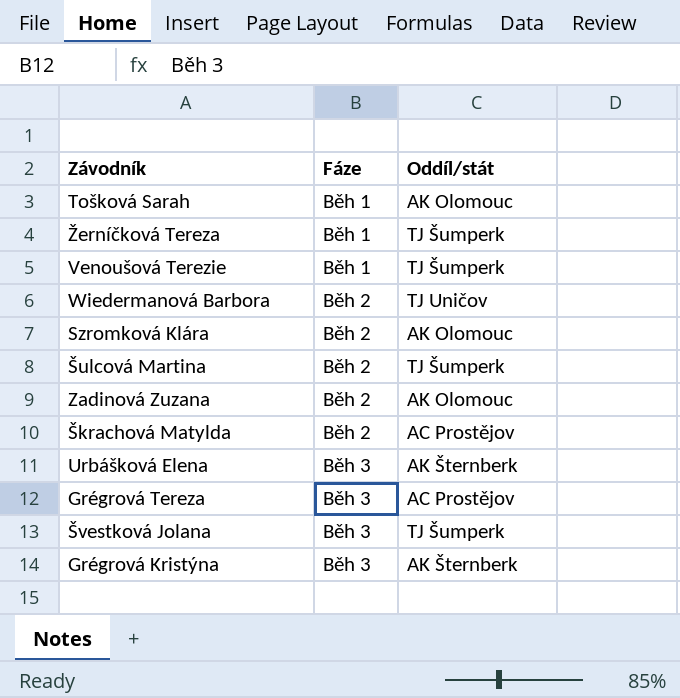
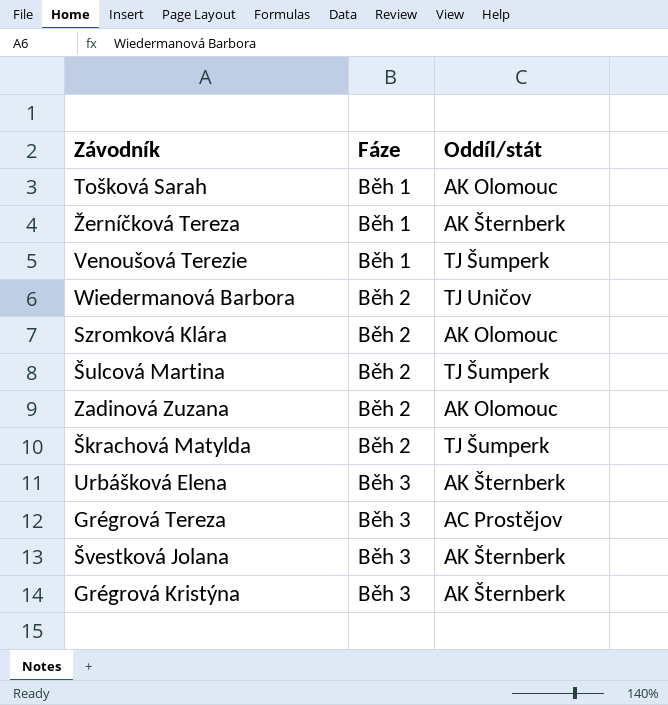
Žerníčková Tereza | Oddíl/stát: TJ Šumperk -> AK Šternberk
Škrachová Matylda | Oddíl/stát: AC Prostějov -> TJ Šumperk
Švestková Jolana | Oddíl/stát: TJ Šumperk -> AK Šternberk

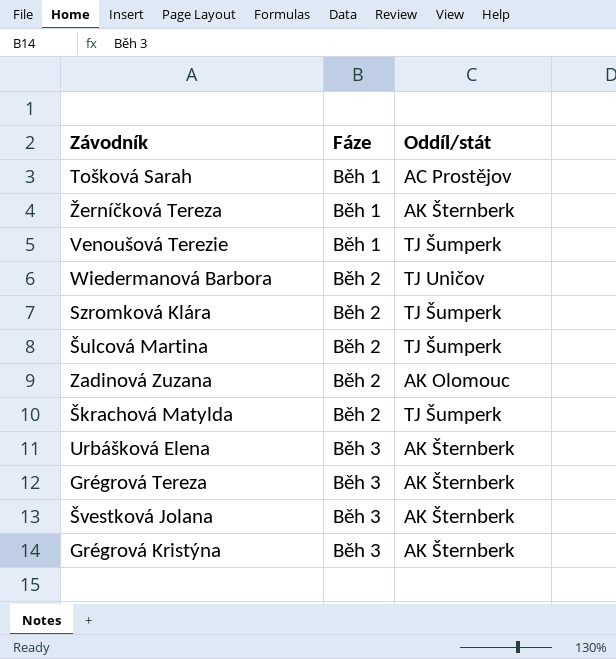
Tošková Sarah | Oddíl/stát: AK Olomouc -> AC Prostějov
Szromková Klára | Oddíl/stát: AK Olomouc -> TJ Šumperk
Grégrová Tereza | Oddíl/stát: AC Prostějov -> AK Šternberk

